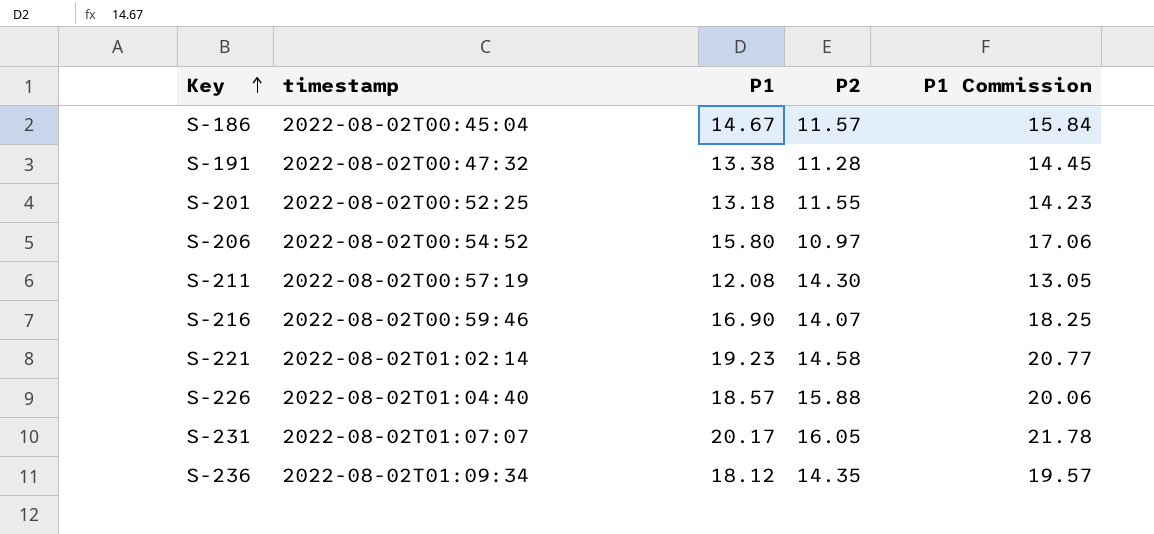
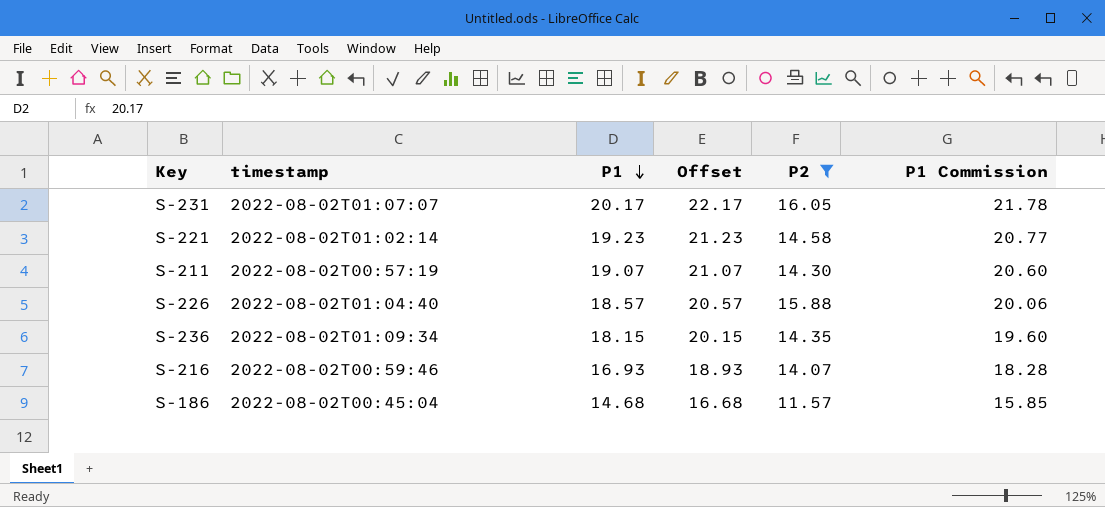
filter: none -> P2 >= 11.57
row order: Key ascending -> P1 descending
column Offset | formula: none -> [P1] + 2
S-211 | P1: 12.08 -> 19.07
S-211 | P1 Commission: 13.05 -> 20.60
S-236 | P1: 18.12 -> 18.15
S-236 | P1 Commission: 19.57 -> 19.60
S-216 | P1: 16.90 -> 16.93
S-216 | P1 Commission: 18.25 -> 18.28
S-186 | P1: 14.67 -> 14.68
S-186 | P1 Commission: 15.84 -> 15.85

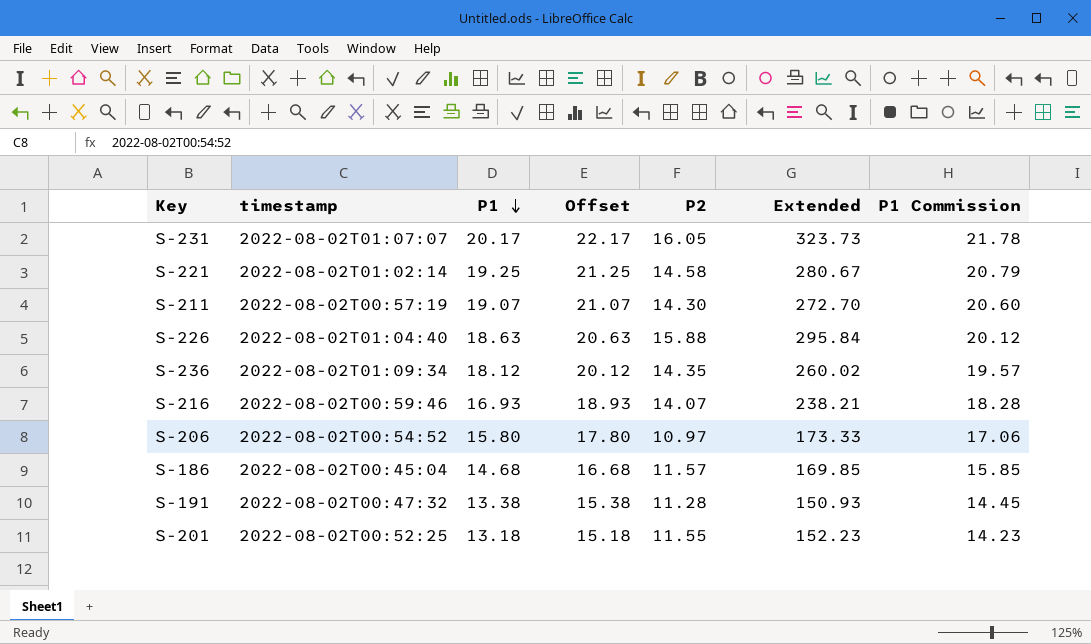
filter: P2 >= 11.57 -> none
column Extended | formula: none -> [P1] * [P2]
S-221 | P1: 19.23 -> 19.25
S-221 | Offset: 21.23 -> 21.25
S-221 | P1 Commission: 20.77 -> 20.79
S-226 | P1: 18.57 -> 18.63
S-226 | Offset: 20.57 -> 20.63
S-226 | P1 Commission: 20.06 -> 20.12
S-236 | P1: 18.15 -> 18.12
S-236 | Offset: 20.15 -> 20.12
S-236 | P1 Commission: 19.60 -> 19.57

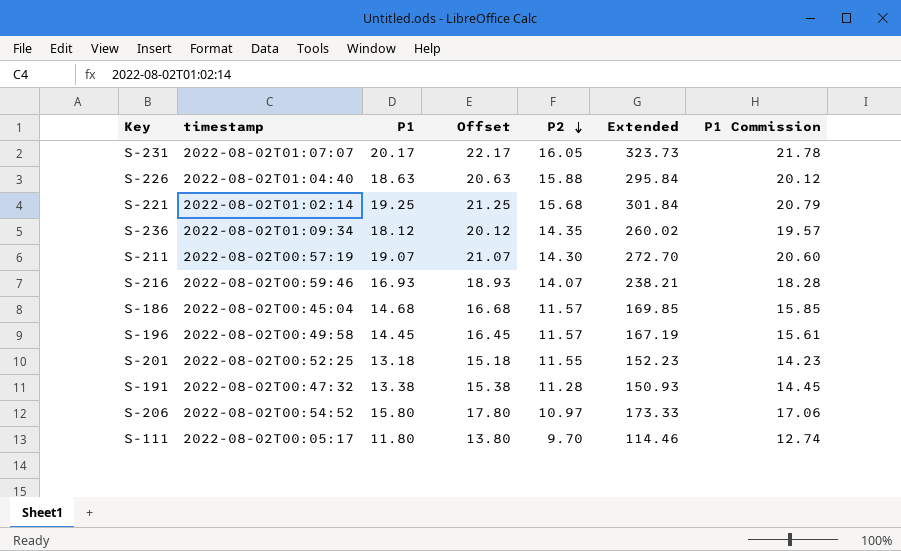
row order: P1 descending -> P2 descending
S-221 | P2: 14.58 -> 15.68
S-221 | Extended: 280.67 -> 301.84
row S-196: none -> 2022-08-02T00:49:58 | 14.45 | 16.45 | 11.57 | 167.19 | 15.61
row S-111: none -> 2022-08-02T00:05:17 | 11.80 | 13.80 | 9.70 | 114.46 | 12.74

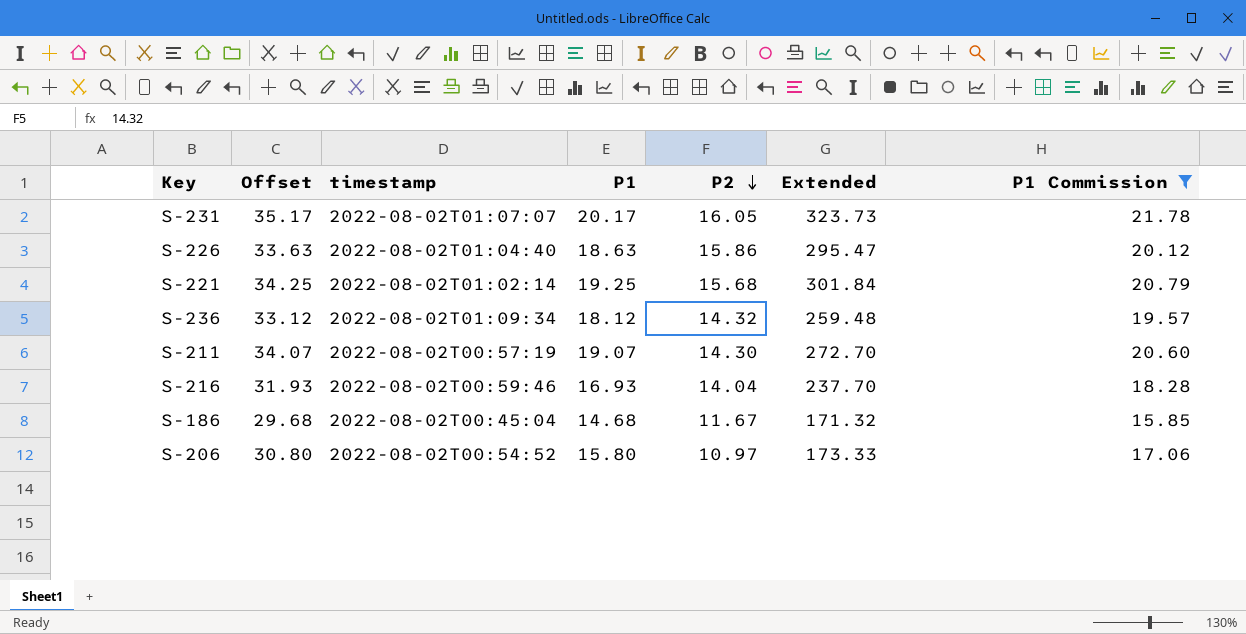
filter: none -> P1 Commission >= 15.85
column Offset | formula: [P1] + 2 -> [P1] + 15
column Offset | position: 4 -> 2
S-226 | P2: 15.88 -> 15.86
S-226 | Extended: 295.84 -> 295.47
S-236 | P2: 14.35 -> 14.32
S-236 | Extended: 260.02 -> 259.48
S-216 | P2: 14.07 -> 14.04
S-216 | Extended: 238.21 -> 237.70
S-186 | P2: 11.57 -> 11.67
S-186 | Extended: 169.85 -> 171.32

